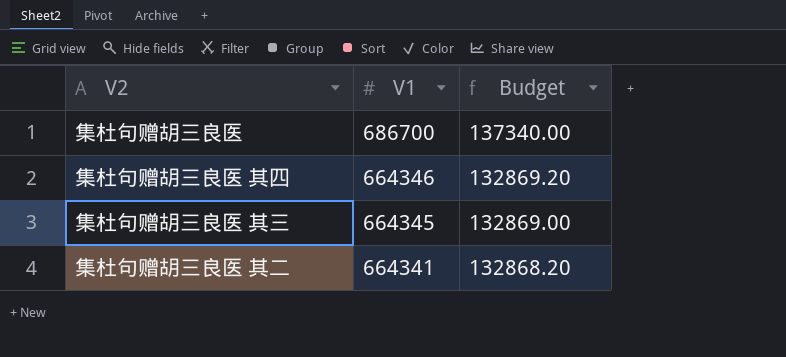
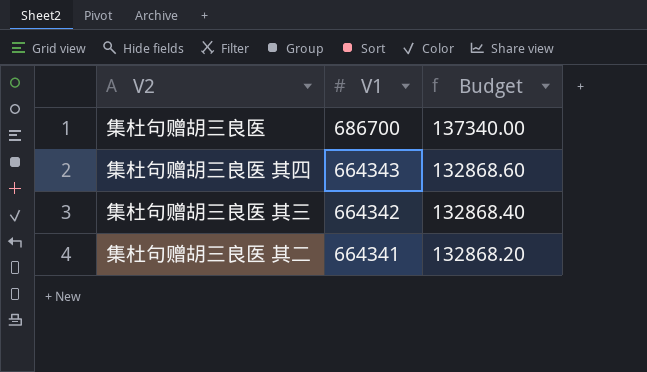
集杜句赠胡三良医 其四 | V1: 664346 -> 664343
集杜句赠胡三良医 其四 | Budget: 132869.20 -> 132868.60
集杜句赠胡三良医 其三 | V1: 664345 -> 664342
集杜句赠胡三良医 其三 | Budget: 132869.00 -> 132868.40

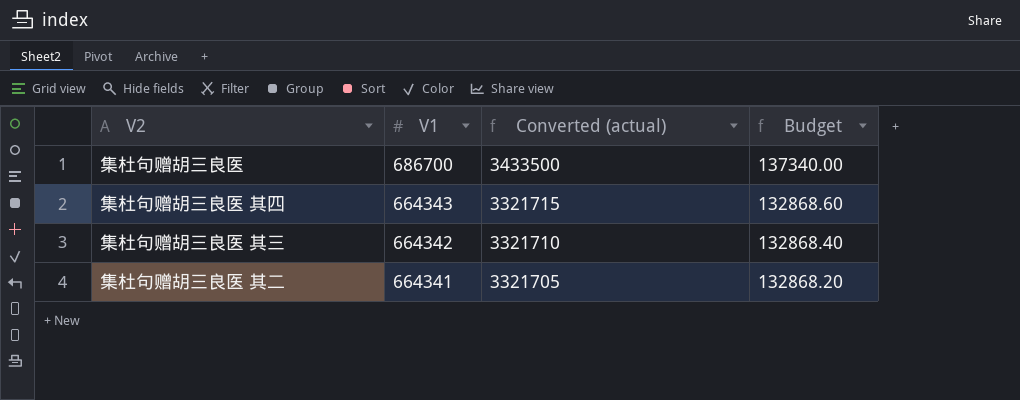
column Converted (actual) | formula: none -> [V1] * 5

